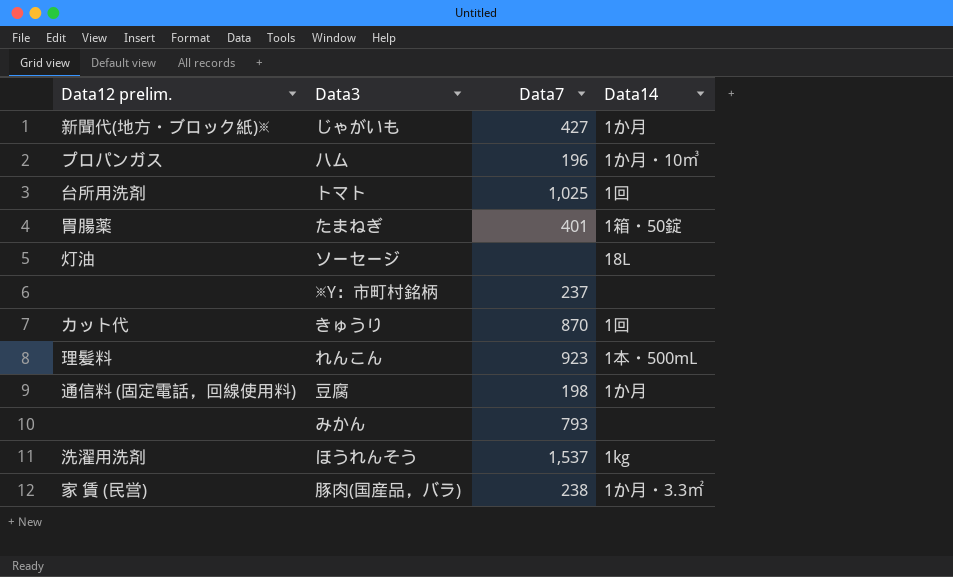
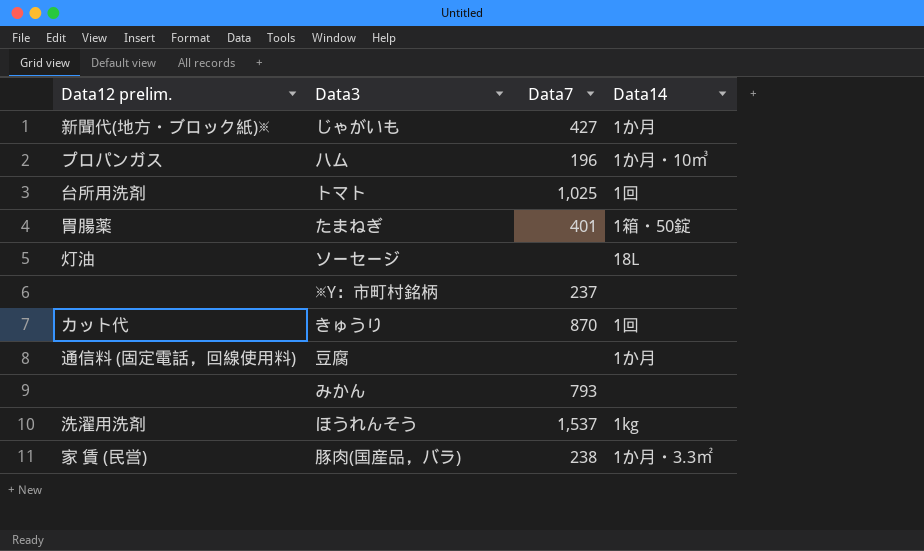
row れんこん: 理髪料 | 923 | 1本・500mL -> none
豆腐 | Data7: 198 -> none

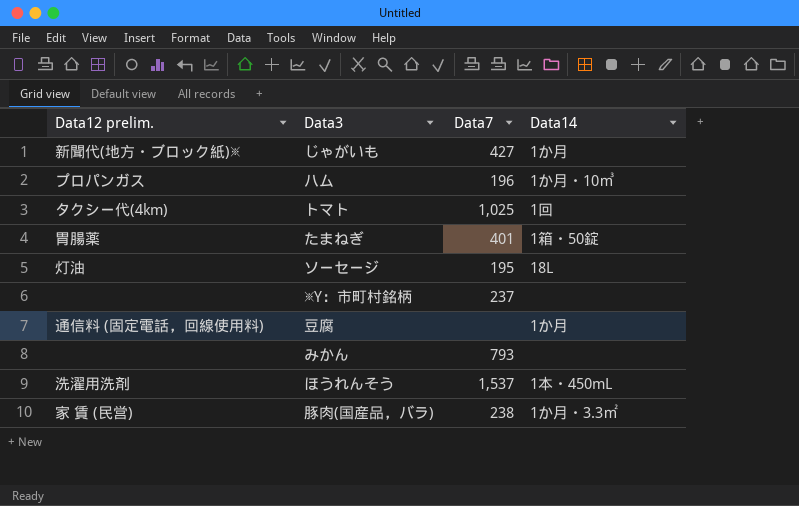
row きゅうり: カット代 | 870 | 1回 -> none
トマト | Data12 prelim.: 台所用洗剤 -> タクシー代(4km)
ソーセージ | Data7: none -> 195
ほうれんそう | Data14: 1kg -> 1本・450mL

